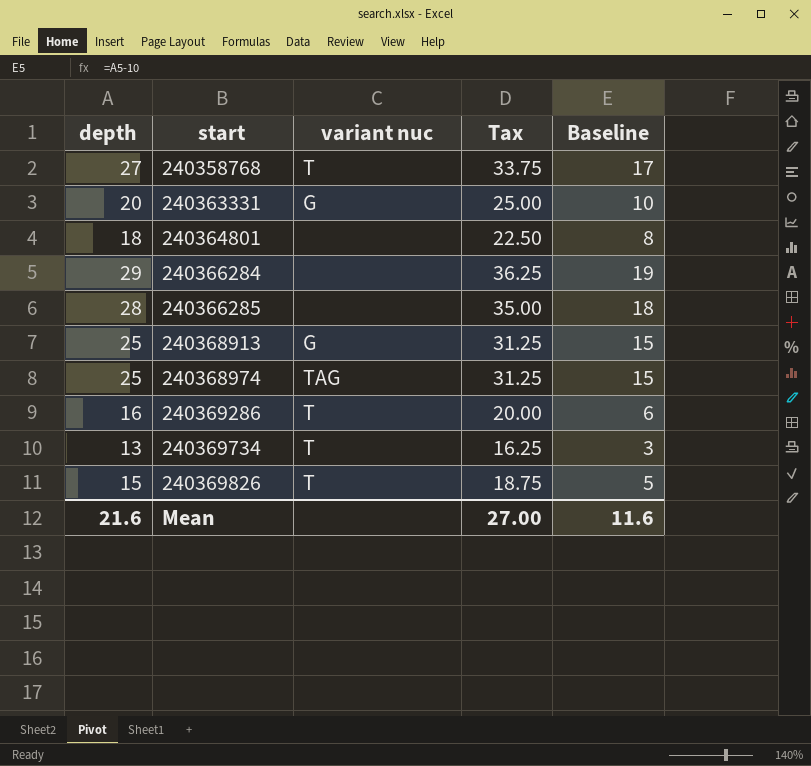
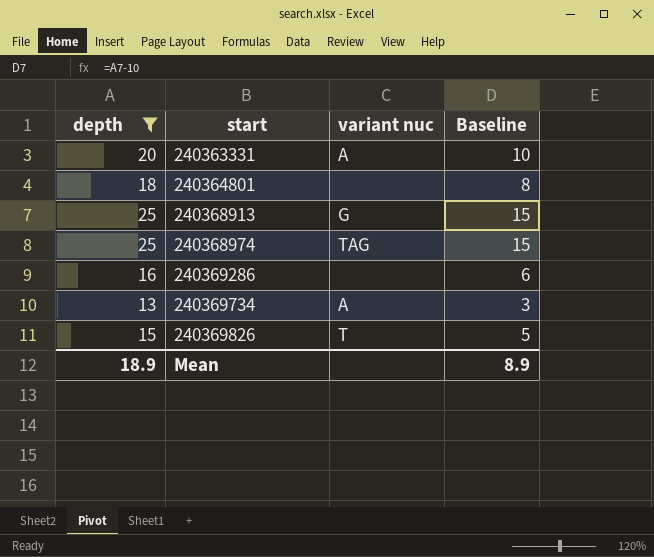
filter: none -> depth <= 25
column Tax | formula: [depth] * 1.25 -> none
240363331 | variant nuc: G -> A
240369286 | variant nuc: T -> none
240369734 | variant nuc: T -> A
Mean | depth: 21.6 -> 18.9
Mean | Baseline: 11.6 -> 8.9

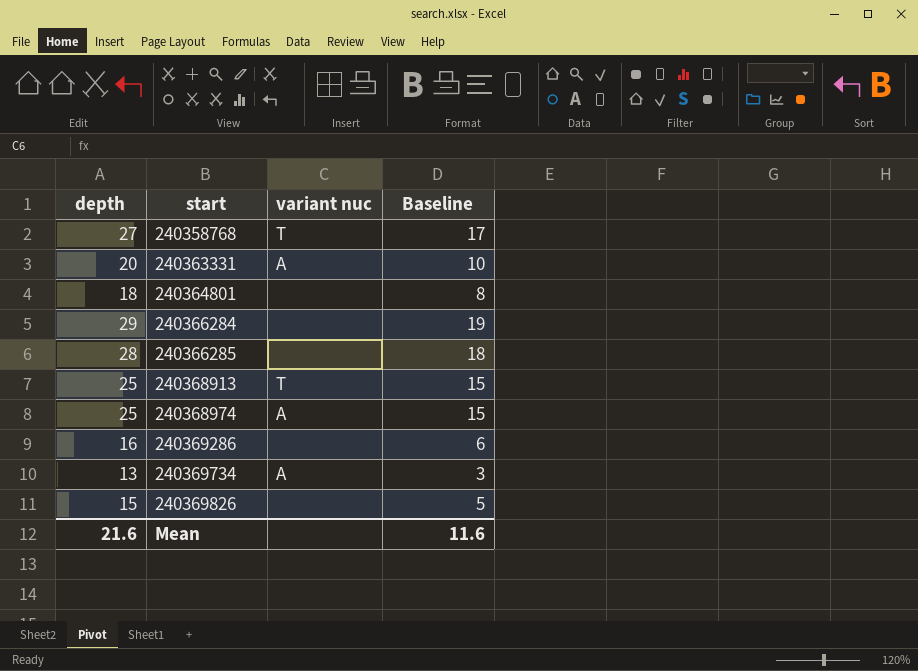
filter: depth <= 25 -> none
240368913 | variant nuc: G -> T
240368974 | variant nuc: TAG -> A
240369826 | variant nuc: T -> none
Mean | depth: 18.9 -> 21.6
Mean | Baseline: 8.9 -> 11.6

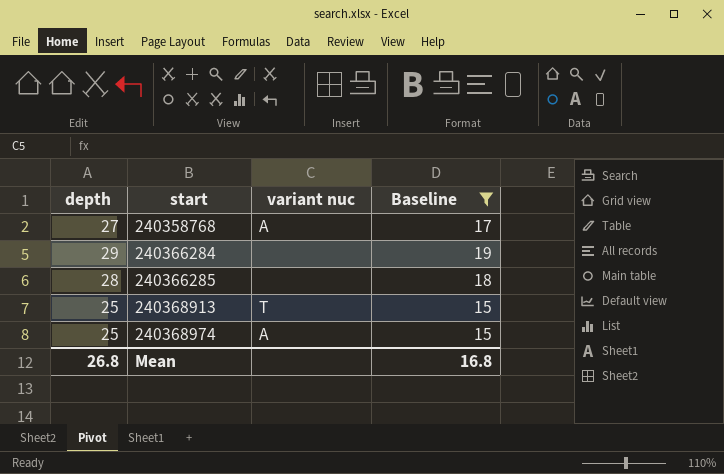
filter: none -> Baseline >= 15
240358768 | variant nuc: T -> A
Mean | depth: 21.6 -> 26.8
Mean | Baseline: 11.6 -> 16.8

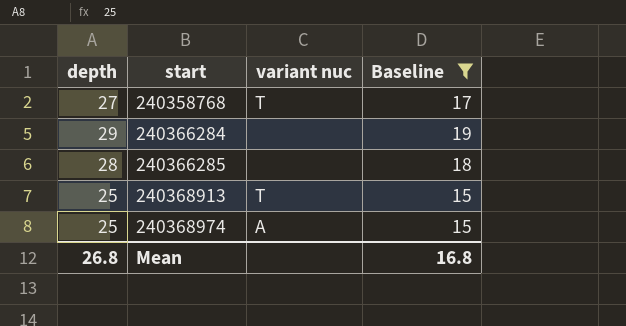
240358768 | variant nuc: A -> T

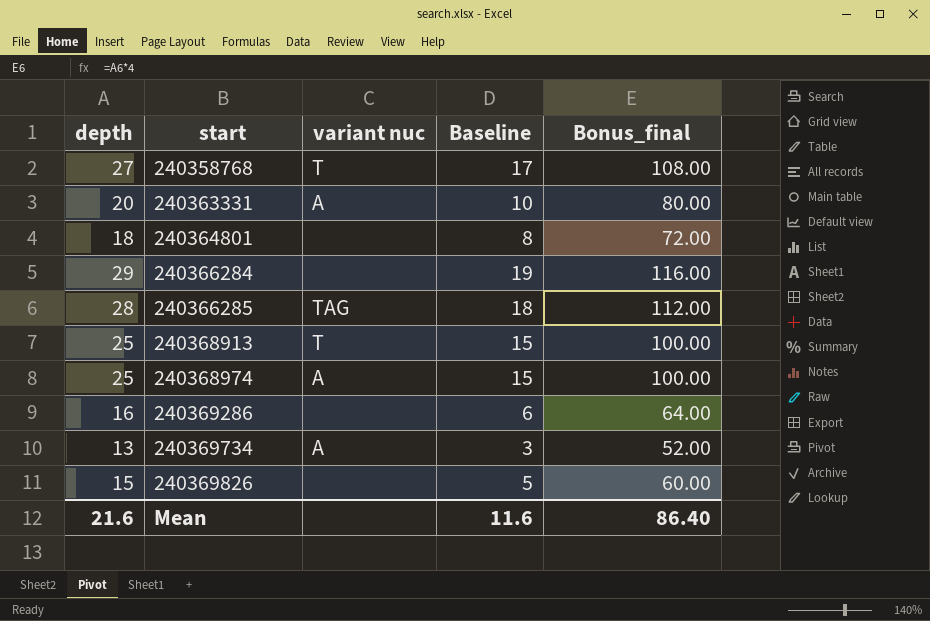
filter: Baseline >= 15 -> none
column Bonus_final | formula: none -> [depth] * 4
240366285 | variant nuc: none -> TAG
Mean | depth: 26.8 -> 21.6
Mean | Baseline: 16.8 -> 11.6

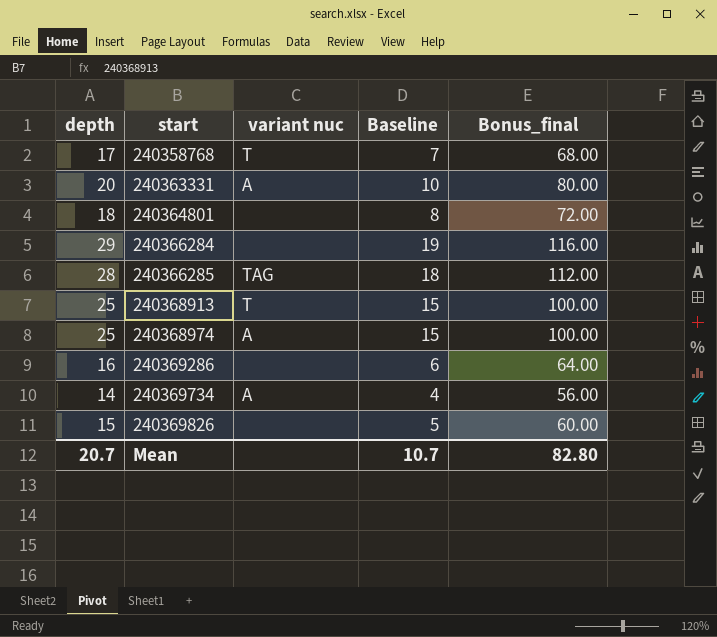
240358768 | depth: 27 -> 17
240358768 | Baseline: 17 -> 7
240358768 | Bonus_final: 108.00 -> 68.00
240369734 | depth: 13 -> 14
240369734 | Baseline: 3 -> 4
240369734 | Bonus_final: 52.00 -> 56.00
Mean | depth: 21.6 -> 20.7
Mean | Baseline: 11.6 -> 10.7
Mean | Bonus_final: 86.40 -> 82.80

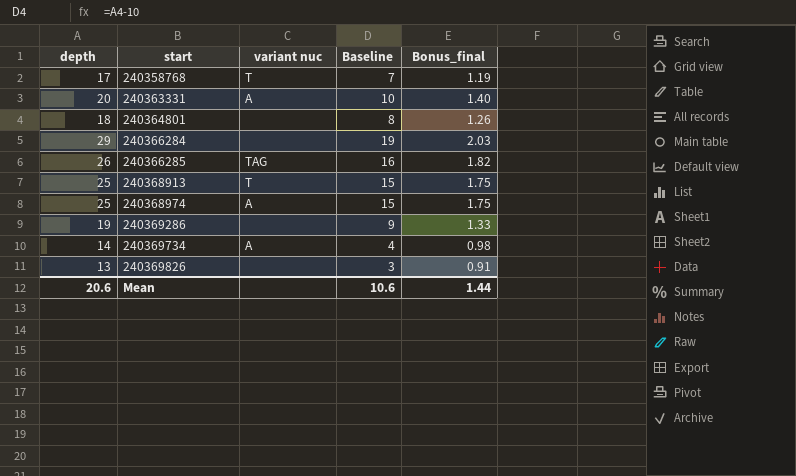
column Bonus_final | formula: [depth] * 4 -> [depth] * 0.07
240366285 | depth: 28 -> 26
240366285 | Baseline: 18 -> 16
240369286 | depth: 16 -> 19
240369286 | Baseline: 6 -> 9
240369826 | depth: 15 -> 13
240369826 | Baseline: 5 -> 3
Mean | depth: 20.7 -> 20.6
Mean | Baseline: 10.7 -> 10.6
Mean | Bonus_final: 82.80 -> 1.44

